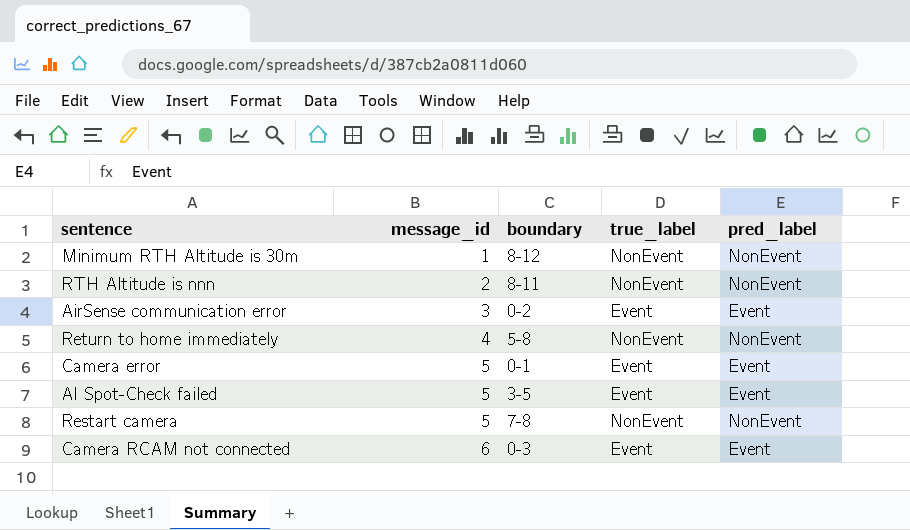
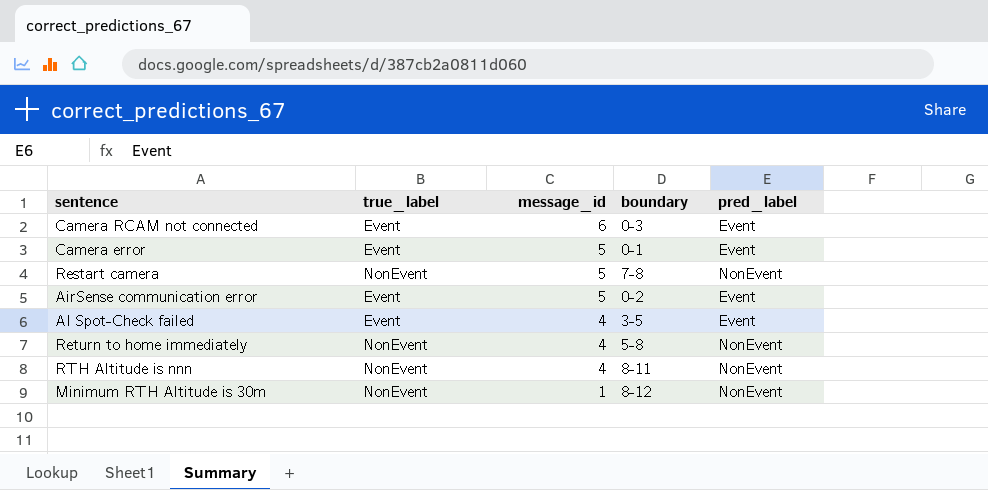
row order: message_id ascending -> message_id descending
column true_label | position: 4 -> 2
AirSense communication error | message_id: 3 -> 5
AI Spot-Check failed | message_id: 5 -> 4
RTH Altitude is nnn | message_id: 2 -> 4

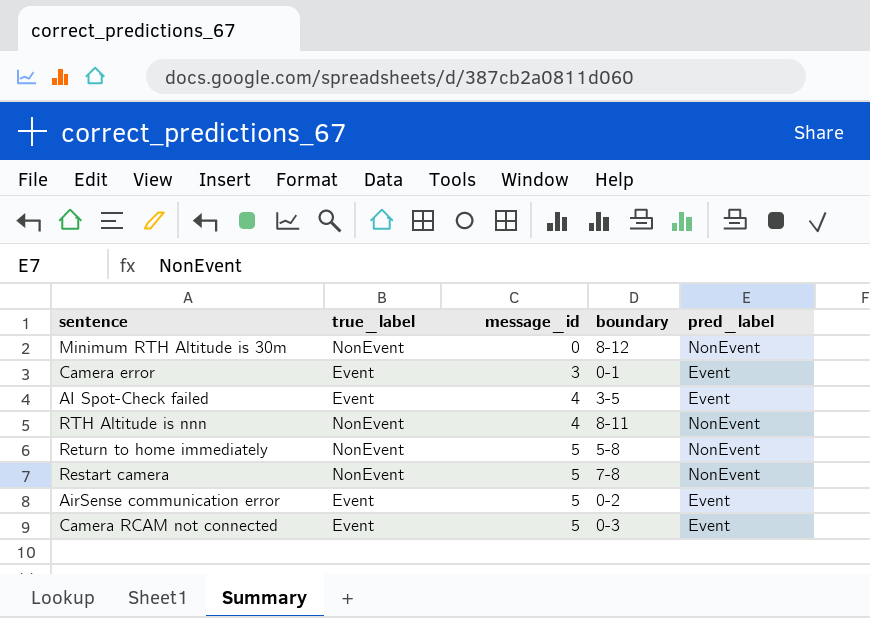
row order: message_id descending -> message_id ascending
Minimum RTH Altitude is 30m | message_id: 1 -> 0
Camera error | message_id: 5 -> 3
Return to home immediately | message_id: 4 -> 5
Camera RCAM not connected | message_id: 6 -> 5

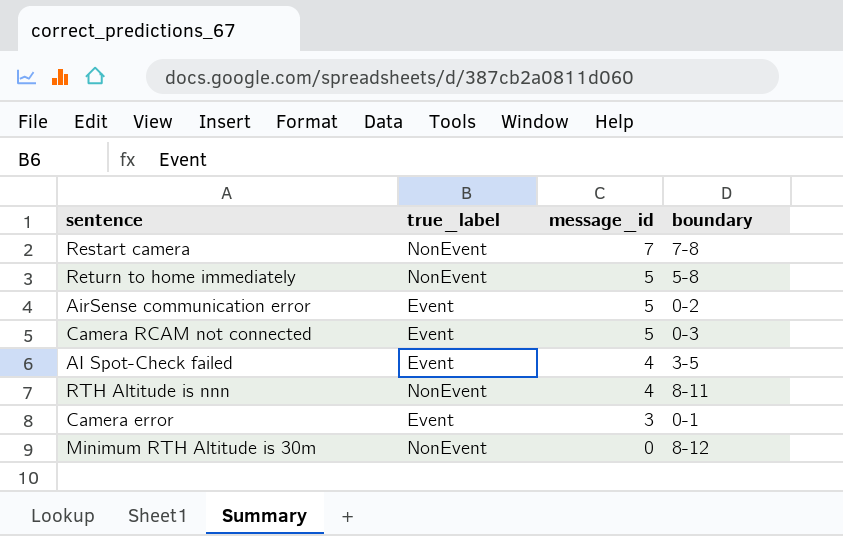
row order: message_id ascending -> message_id descending
column pred_label | position: 5 -> none
Restart camera | message_id: 5 -> 7

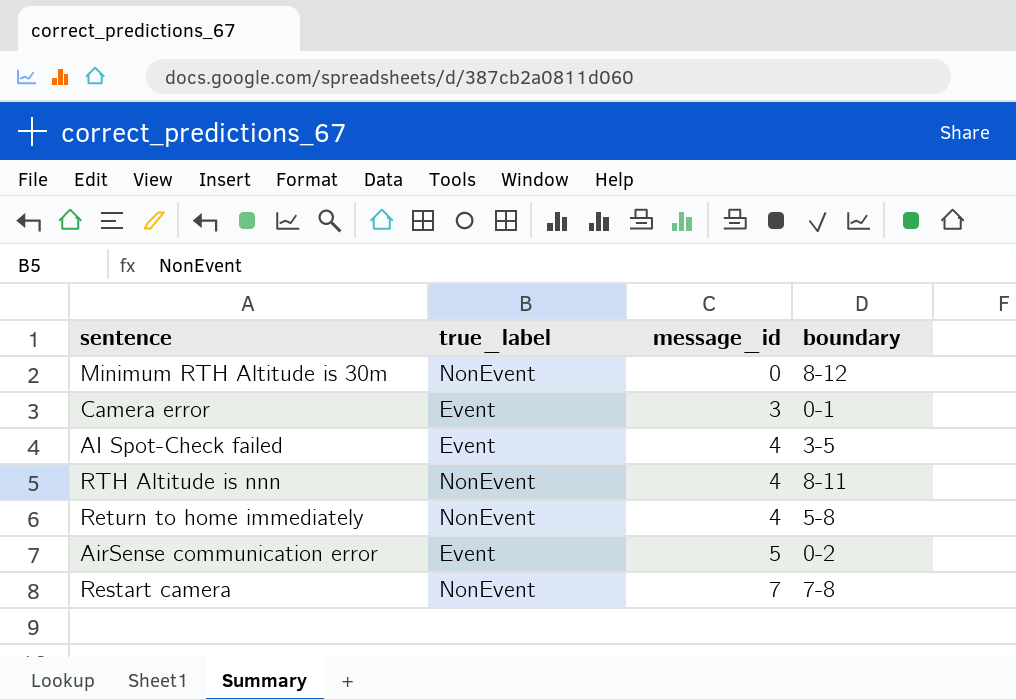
row order: message_id descending -> message_id ascending
row Camera RCAM not connected: Event | 5 | 0-3 -> none
Return to home immediately | message_id: 5 -> 4

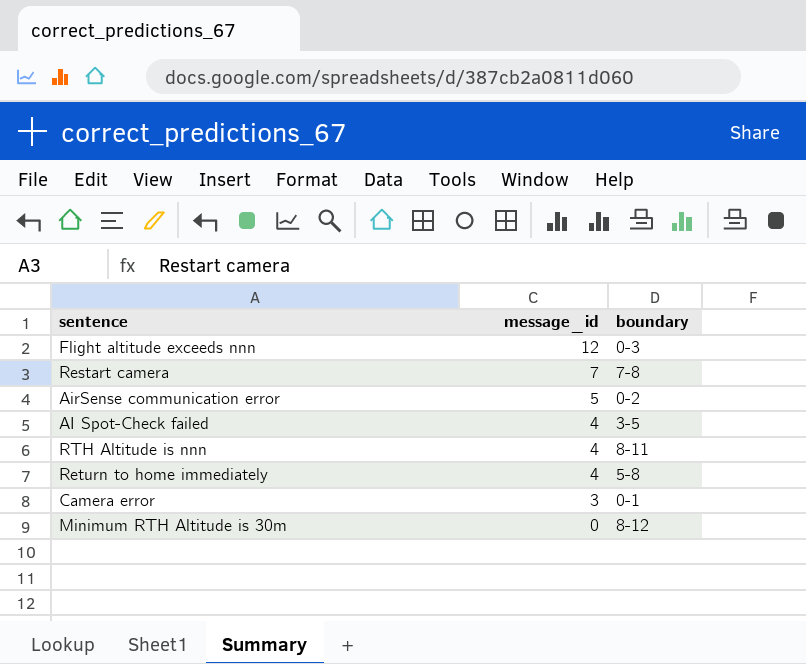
row order: message_id ascending -> message_id descending
column true_label | position: 2 -> none
row Flight altitude exceeds nnn: none -> 12 | 0-3

